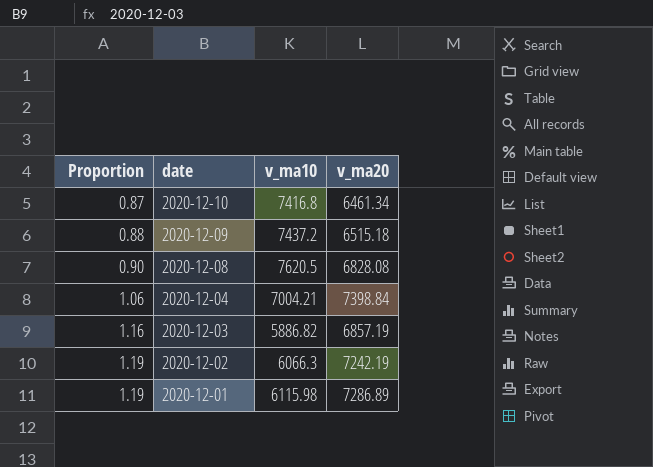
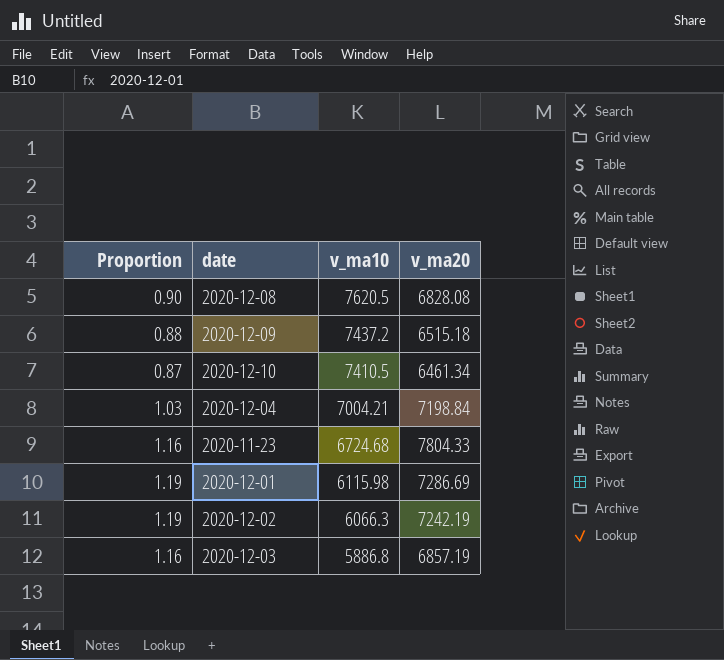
row order: Proportion ascending -> v_ma10 descending
2020-12-10 | v_ma10: 7416.8 -> 7410.5
2020-12-04 | Proportion: 1.06 -> 1.03
2020-12-04 | v_ma20: 7398.84 -> 7198.84
row 2020-11-23: none -> 1.16 | 6724.68 | 7804.33
2020-12-01 | v_ma20: 7286.89 -> 7286.69
2020-12-03 | v_ma10: 5886.82 -> 5886.8

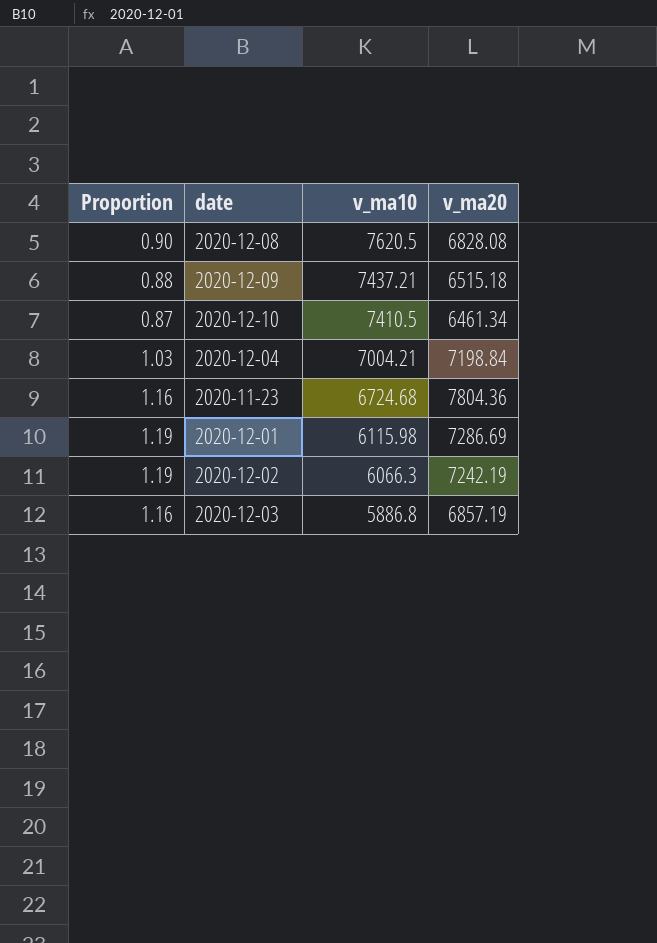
2020-12-09 | v_ma10: 7437.2 -> 7437.21
2020-11-23 | v_ma20: 7804.33 -> 7804.36

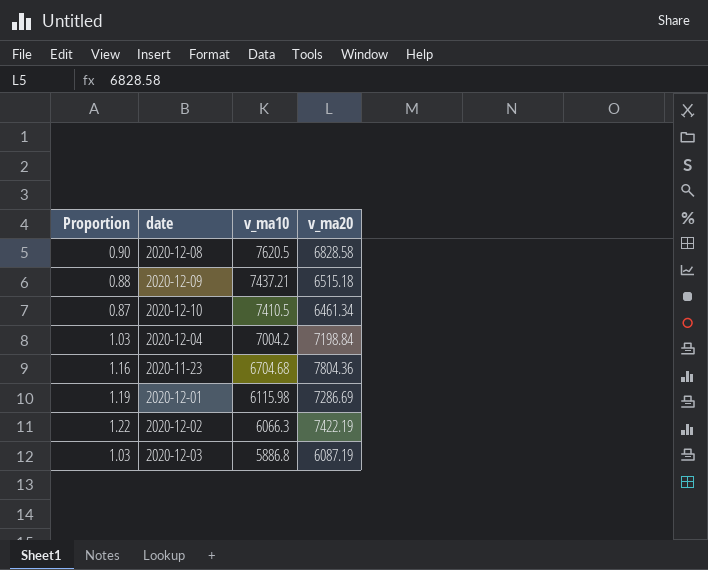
2020-12-08 | v_ma20: 6828.08 -> 6828.58
2020-12-04 | v_ma10: 7004.21 -> 7004.2
2020-11-23 | v_ma10: 6724.68 -> 6704.68
2020-12-02 | Proportion: 1.19 -> 1.22
2020-12-02 | v_ma20: 7242.19 -> 7422.19
2020-12-03 | Proportion: 1.16 -> 1.03
2020-12-03 | v_ma20: 6857.19 -> 6087.19

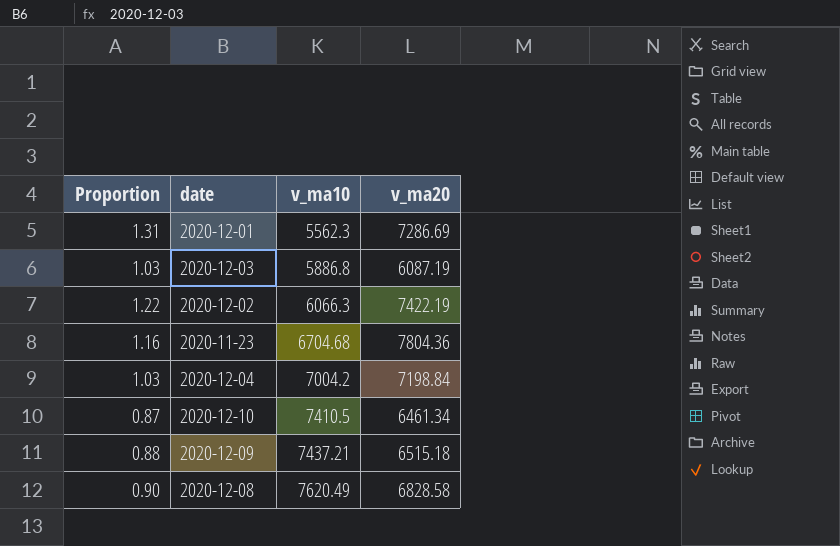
row order: v_ma10 descending -> v_ma10 ascending
2020-12-01 | Proportion: 1.19 -> 1.31
2020-12-01 | v_ma10: 6115.98 -> 5562.3
2020-12-08 | v_ma10: 7620.5 -> 7620.49

